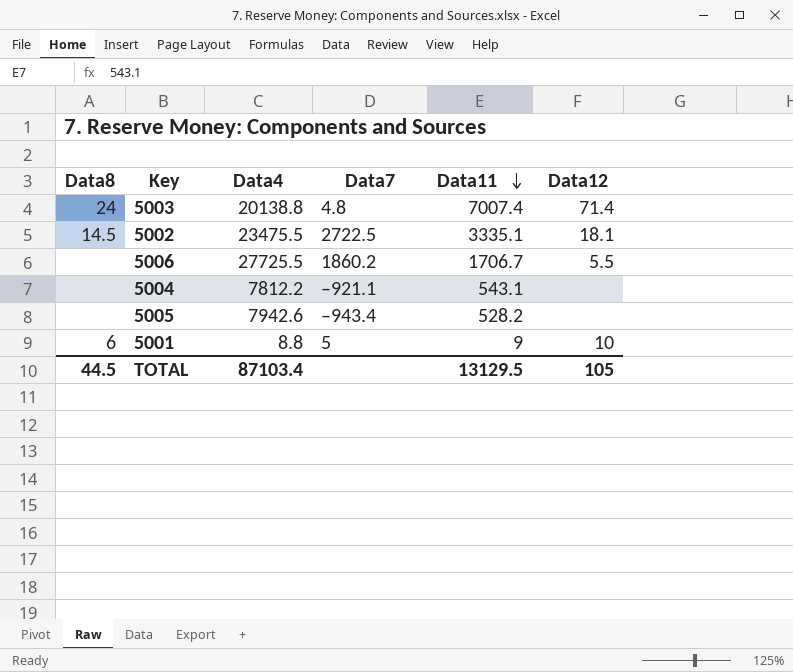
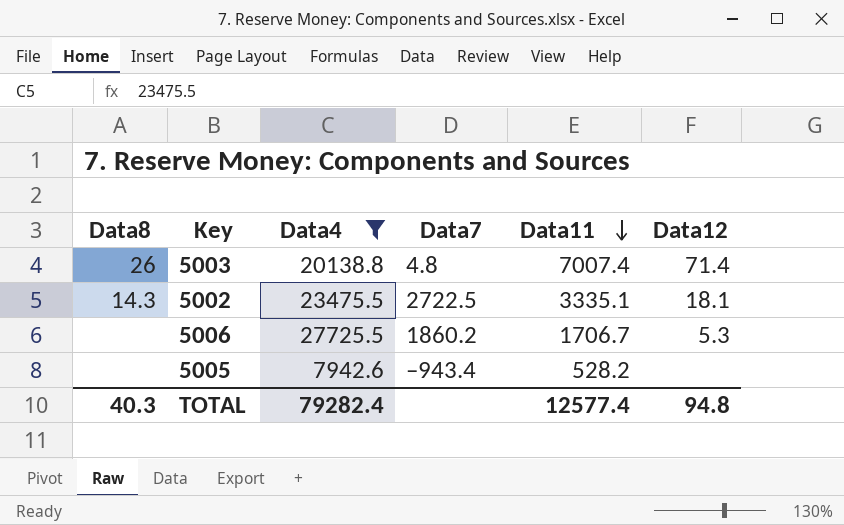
filter: none -> Data4 >= 7942.6
5003 | Data8: 24 -> 26
5002 | Data8: 14.5 -> 14.3
5006 | Data12: 5.5 -> 5.3
TOTAL | Data8: 44.5 -> 40.3
TOTAL | Data4: 87103.4 -> 79282.4
TOTAL | Data11: 13129.5 -> 12577.4
TOTAL | Data12: 105 -> 94.8

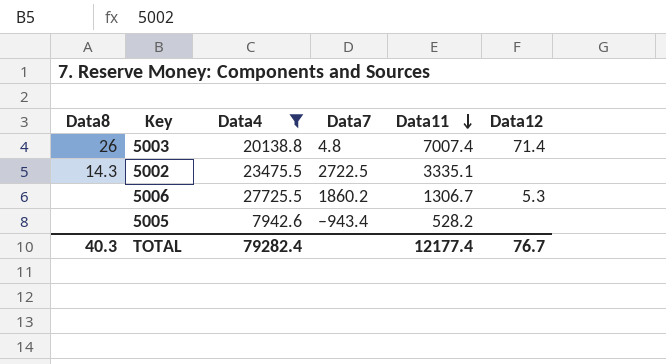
5002 | Data12: 18.1 -> none
5006 | Data11: 1706.7 -> 1306.7
TOTAL | Data11: 12577.4 -> 12177.4
TOTAL | Data12: 94.8 -> 76.7

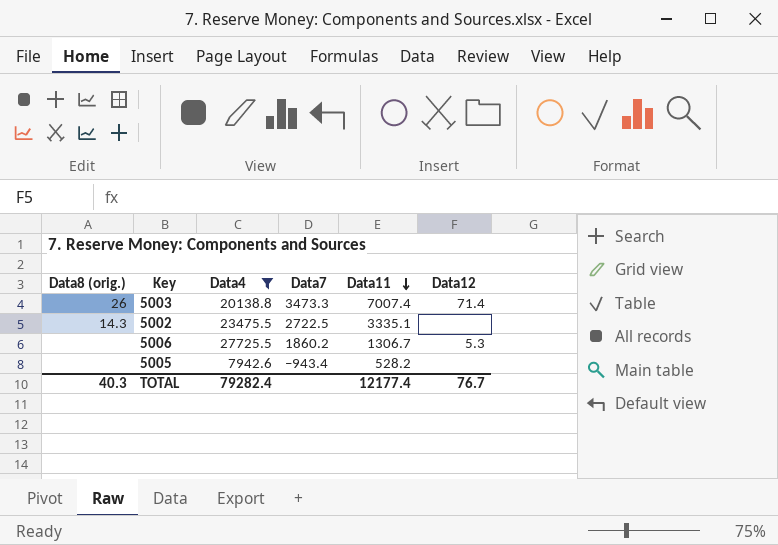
column name: Data8 -> Data8 (orig.)
5003 | Data7: 4.8 -> 3473.3

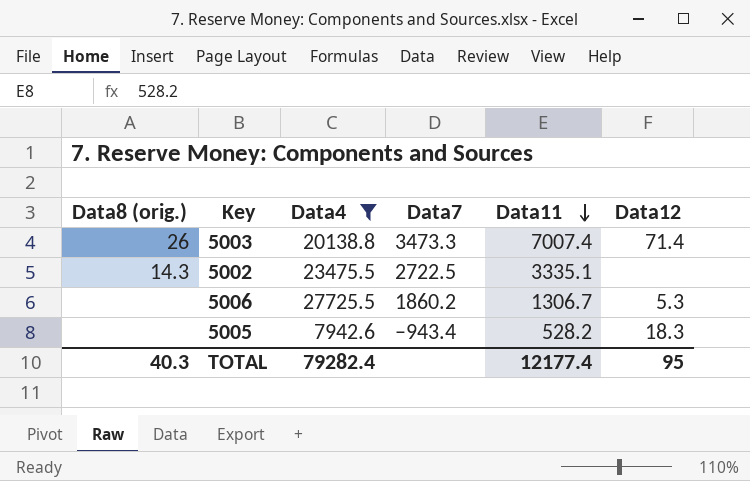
5005 | Data12: none -> 18.3
TOTAL | Data12: 76.7 -> 95

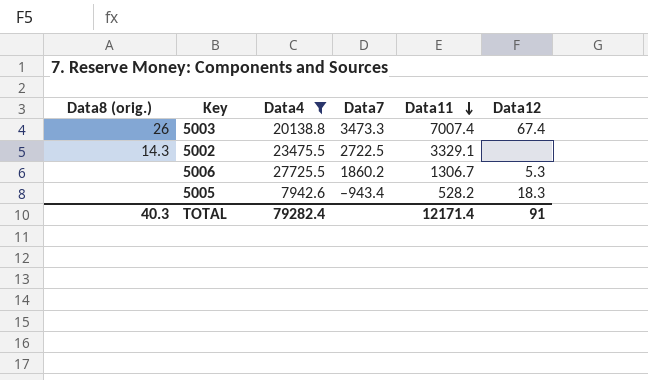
5003 | Data12: 71.4 -> 67.4
5002 | Data11: 3335.1 -> 3329.1
TOTAL | Data11: 12177.4 -> 12171.4
TOTAL | Data12: 95 -> 91

